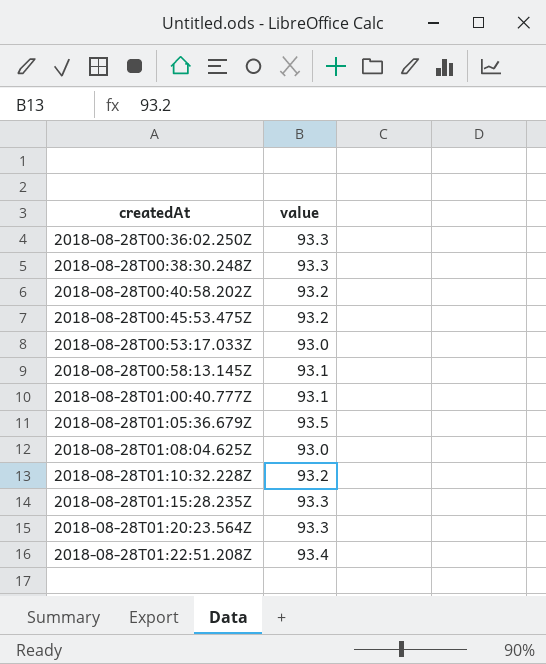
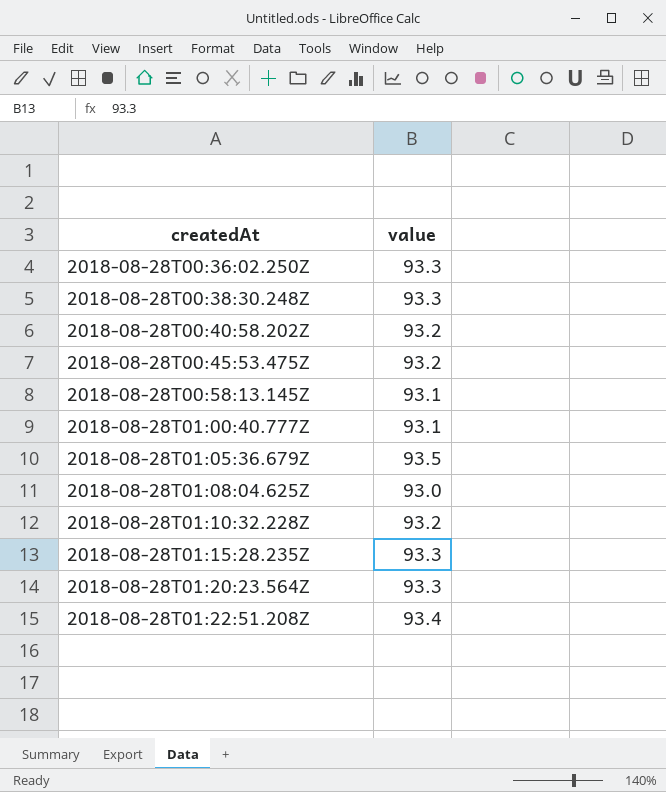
row 2018-08-28T00:53:17.033Z: 93.0 -> none

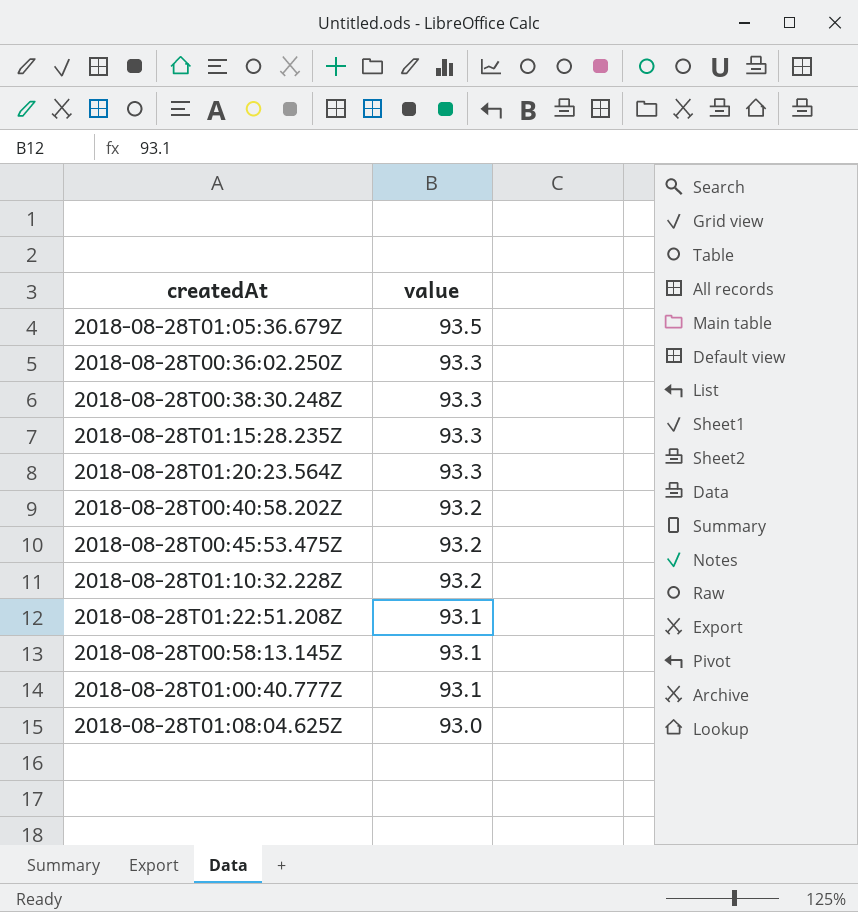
row order: createdAt ascending -> value descending
2018-08-28T01:22:51.208Z | value: 93.4 -> 93.1

